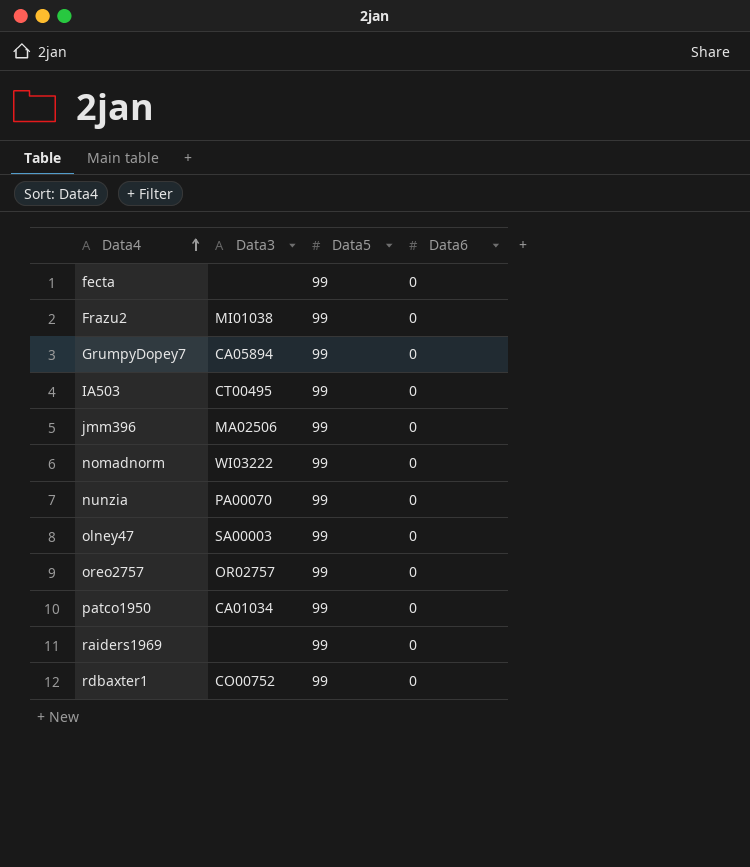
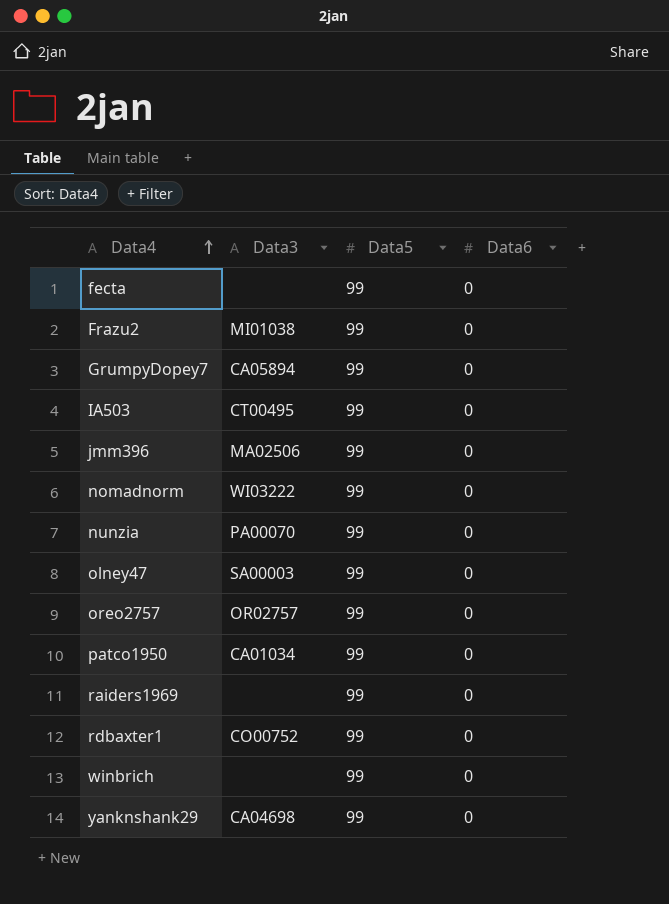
row winbrich: none -> none | 99 | 0
row yanknshank29: none -> CA04698 | 99 | 0

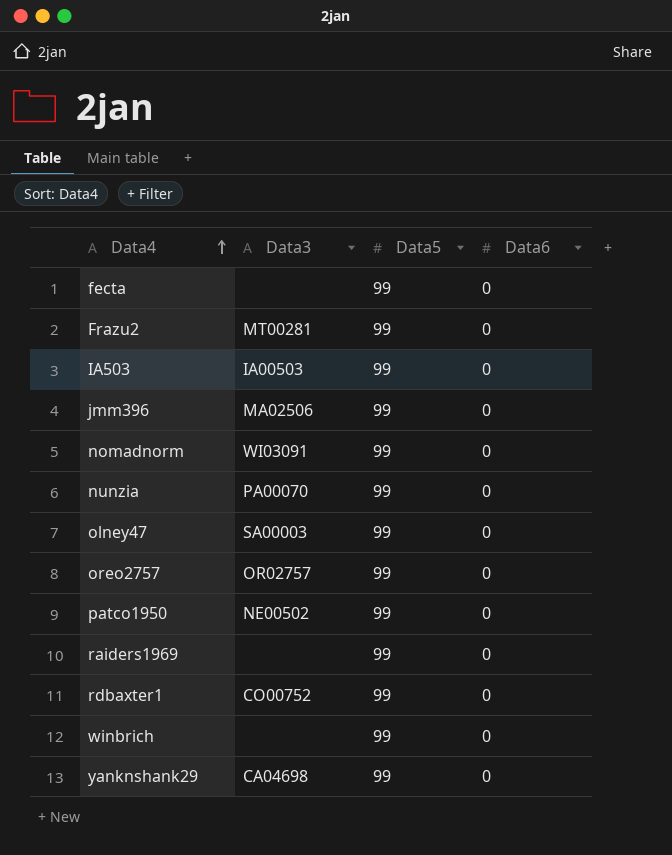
row GrumpyDopey7: CA05894 | 99 | 0 -> none
Frazu2 | Data3: MI01038 -> MT00281
IA503 | Data3: CT00495 -> IA00503
nomadnorm | Data3: WI03222 -> WI03091
patco1950 | Data3: CA01034 -> NE00502

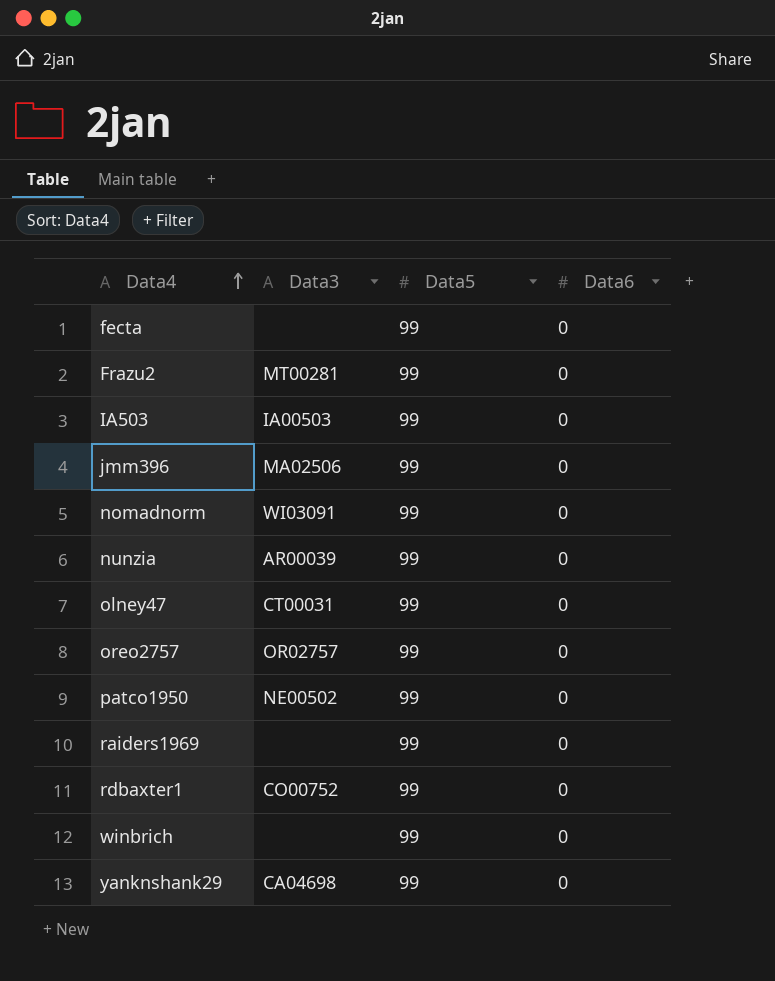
nunzia | Data3: PA00070 -> AR00039
olney47 | Data3: SA00003 -> CT00031

